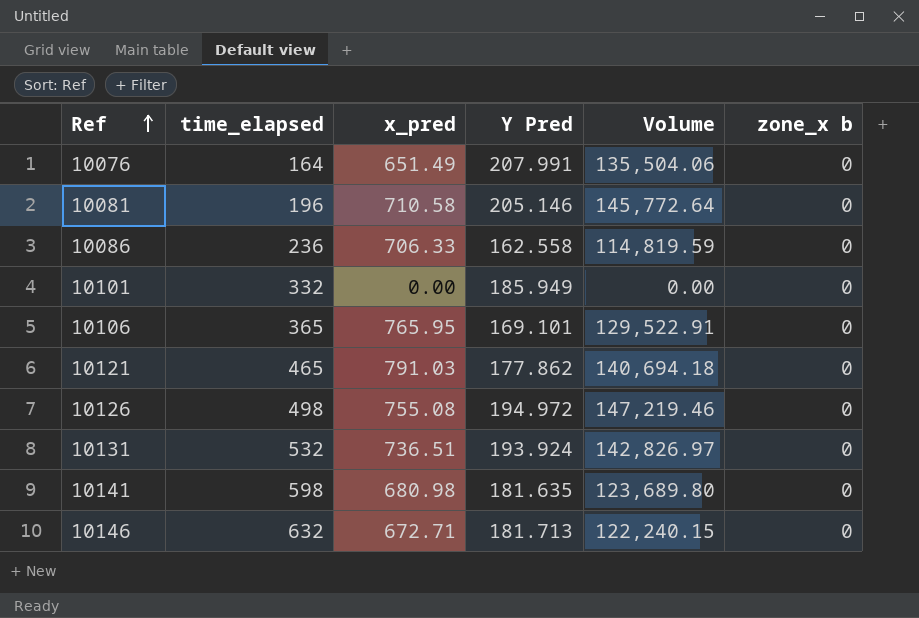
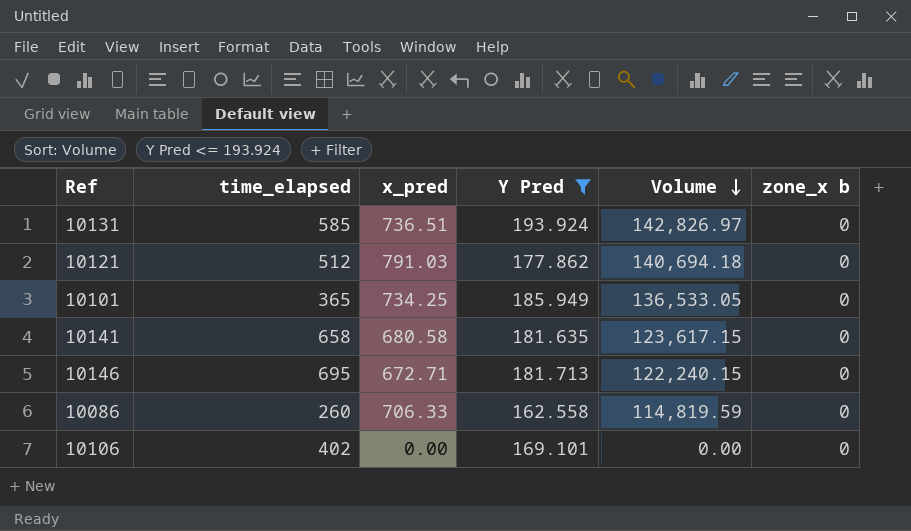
filter: none -> Y Pred <= 193.924
row order: Ref ascending -> Volume descending
10131 | time_elapsed: 532 -> 585
10121 | time_elapsed: 465 -> 512
10101 | time_elapsed: 332 -> 365
10101 | x_pred: 0.00 -> 734.25
10101 | Volume: 0.00 -> 136,533.05
10141 | time_elapsed: 598 -> 658
10141 | x_pred: 680.98 -> 680.58
10141 | Volume: 123,689.80 -> 123,617.15
10146 | time_elapsed: 632 -> 695
10086 | time_elapsed: 236 -> 260
10106 | time_elapsed: 365 -> 402
10106 | x_pred: 765.95 -> 0.00
10106 | Volume: 129,522.91 -> 0.00

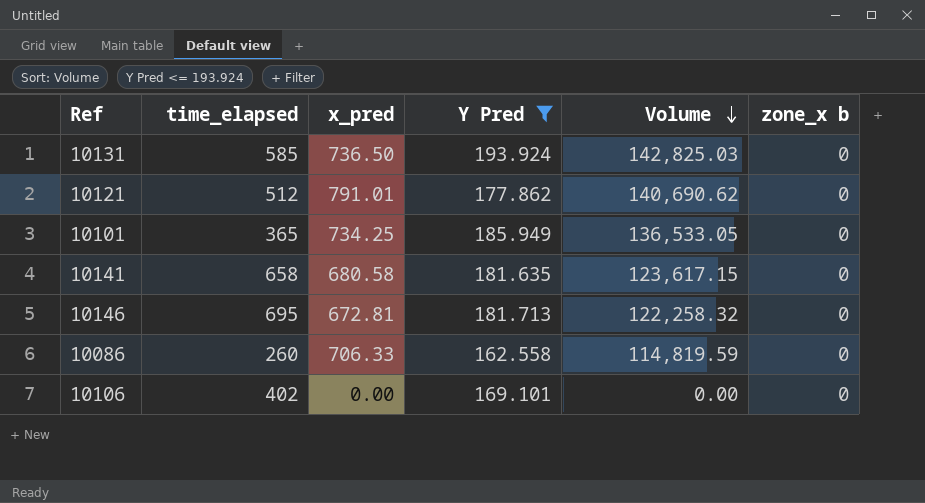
10131 | x_pred: 736.51 -> 736.50
10131 | Volume: 142,826.97 -> 142,825.03
10121 | x_pred: 791.03 -> 791.01
10121 | Volume: 140,694.18 -> 140,690.62
10146 | x_pred: 672.71 -> 672.81
10146 | Volume: 122,240.15 -> 122,258.32

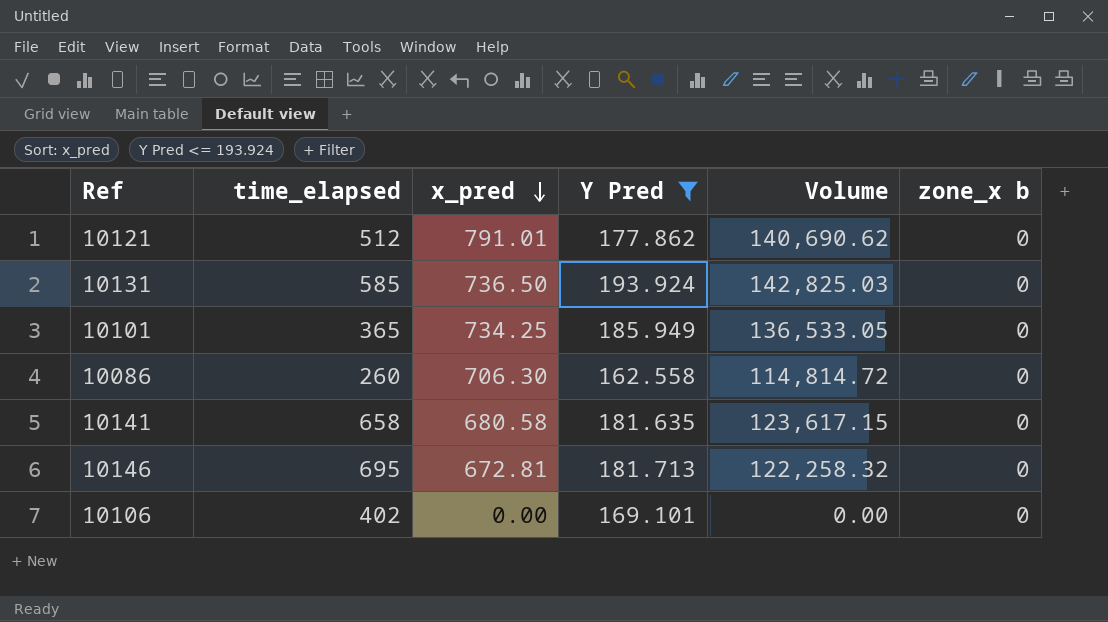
row order: Volume descending -> x_pred descending
10086 | x_pred: 706.33 -> 706.30
10086 | Volume: 114,819.59 -> 114,814.72

